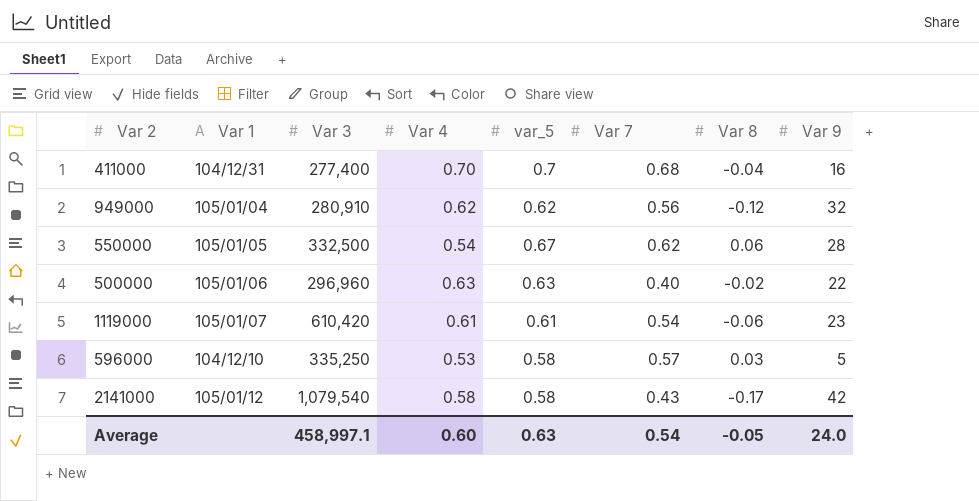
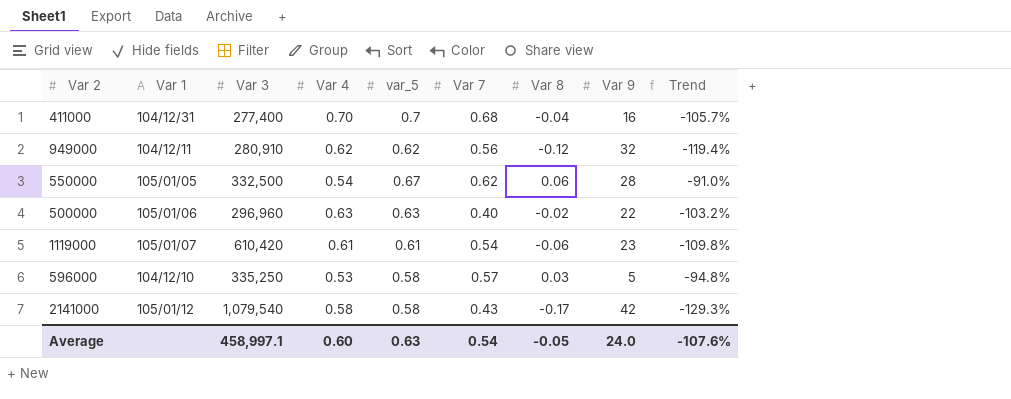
column Trend | formula: none -> ([Var 8] - [var_5]) / [var_5]
949000 | Var 1: 105/01/04 -> 104/12/11

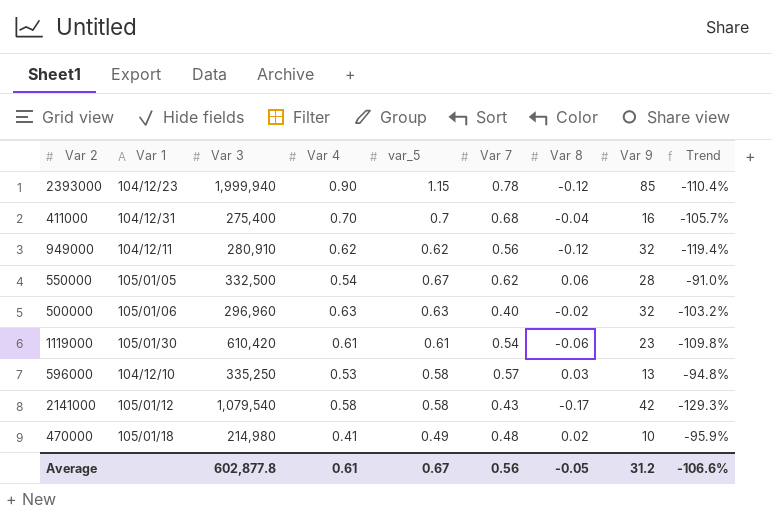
row 2393000: none -> 104/12/23 | 1,999,940 | 0.90 | 1.15 | 0.78 | -0.12 | 85 | -110.4%
411000 | Var 3: 277,400 -> 275,400
500000 | Var 9: 22 -> 32
1119000 | Var 1: 105/01/07 -> 105/01/30
596000 | Var 9: 5 -> 13
row 470000: none -> 105/01/18 | 214,980 | 0.41 | 0.49 | 0.48 | 0.02 | 10 | -95.9%
Average | Var 3: 458,997.1 -> 602,877.8
Average | Var 4: 0.60 -> 0.61
Average | var_5: 0.63 -> 0.67
Average | Var 7: 0.54 -> 0.56
Average | Var 9: 24.0 -> 31.2
Average | Trend: -107.6% -> -106.6%

